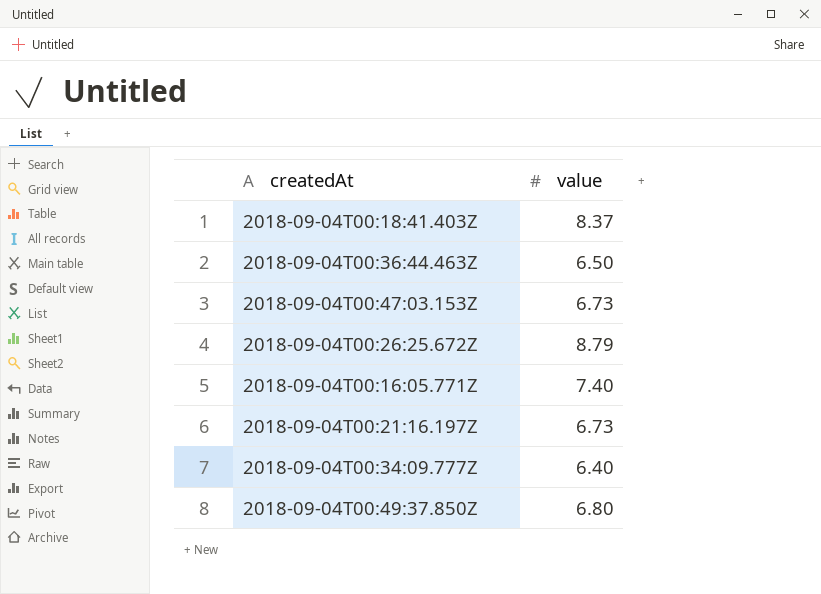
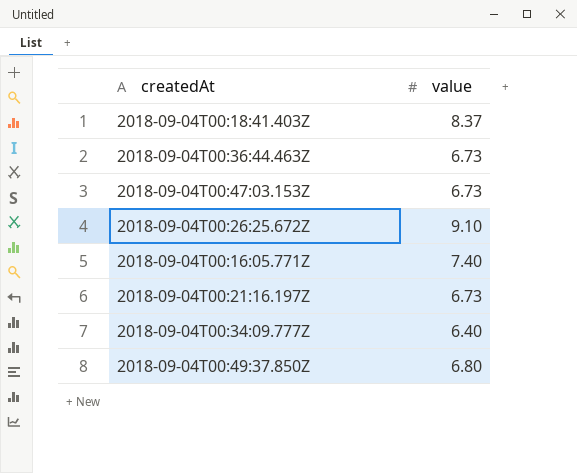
2018-09-04T00:36:44.463Z | value: 6.50 -> 6.73
2018-09-04T00:26:25.672Z | value: 8.79 -> 9.10

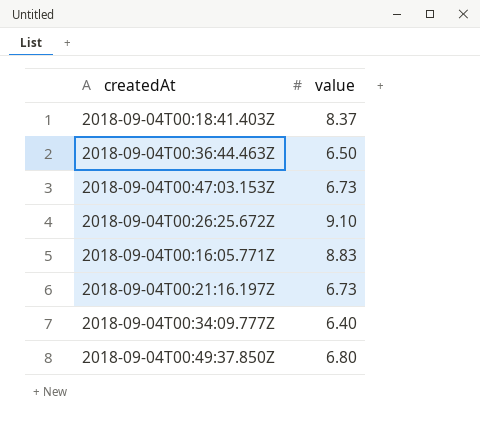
2018-09-04T00:36:44.463Z | value: 6.73 -> 6.50
2018-09-04T00:16:05.771Z | value: 7.40 -> 8.83

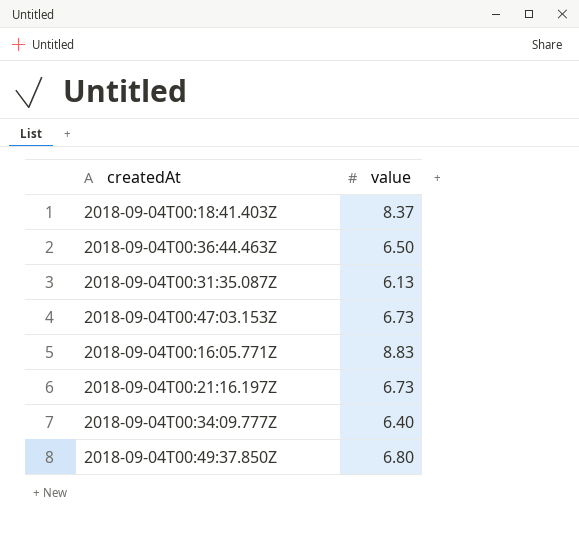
row 2018-09-04T00:26:25.672Z: 9.10 -> none
row 2018-09-04T00:31:35.087Z: none -> 6.13

